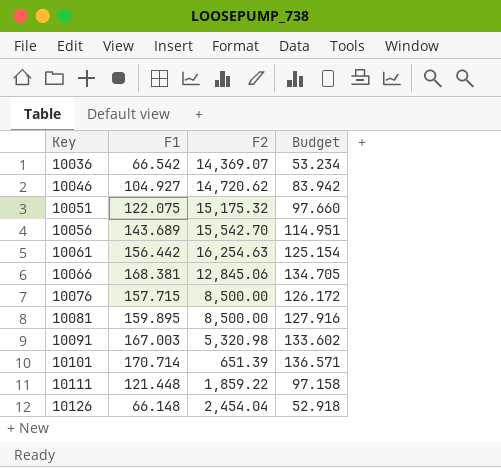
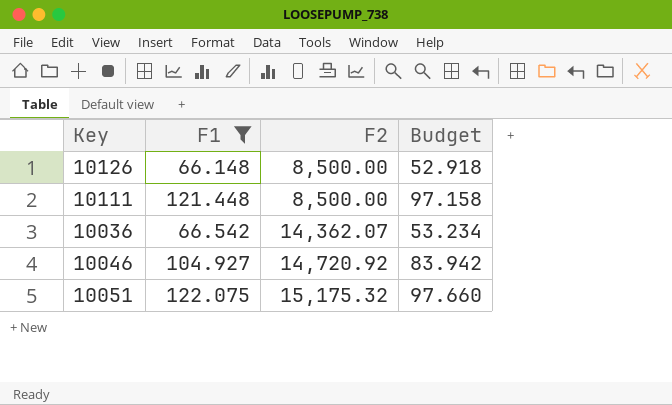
filter: none -> F1 <= 122.075
row order: Key ascending -> F2 ascending
10126 | F2: 2,454.04 -> 8,500.00
10111 | F2: 1,859.22 -> 8,500.00
10036 | F2: 14,369.07 -> 14,362.07
10046 | F2: 14,720.62 -> 14,720.92

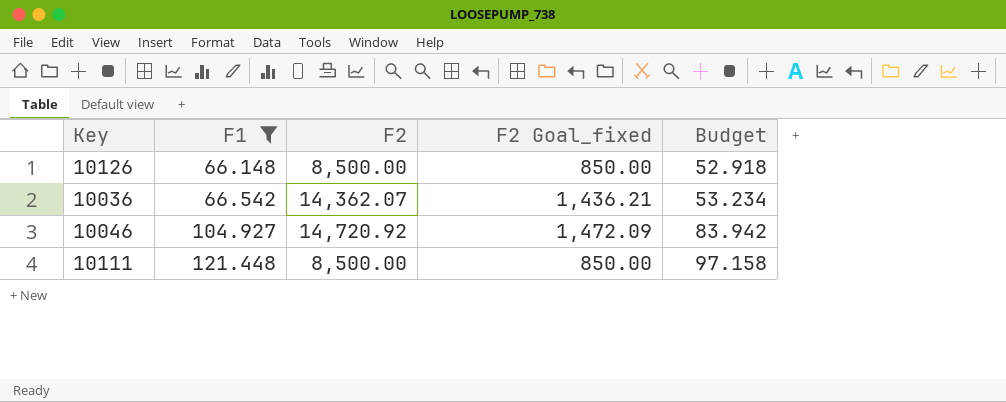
row order: F2 ascending -> F1 ascending
column F2 Goal_fixed | formula: none -> [F2] * 0.1
row 10051: 122.075 | 15,175.32 | 97.660 -> none

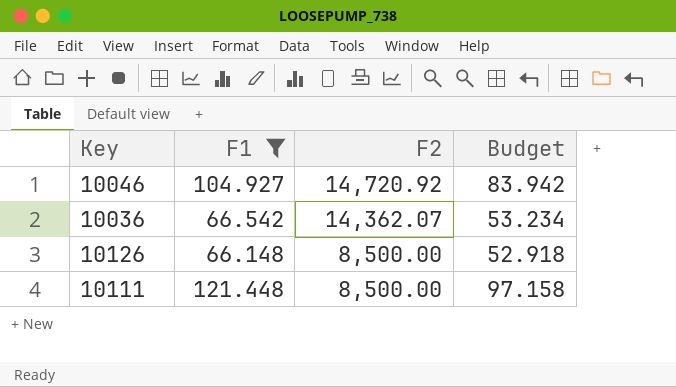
row order: F1 ascending -> F2 descending
column F2 Goal_fixed | formula: [F2] * 0.1 -> none

